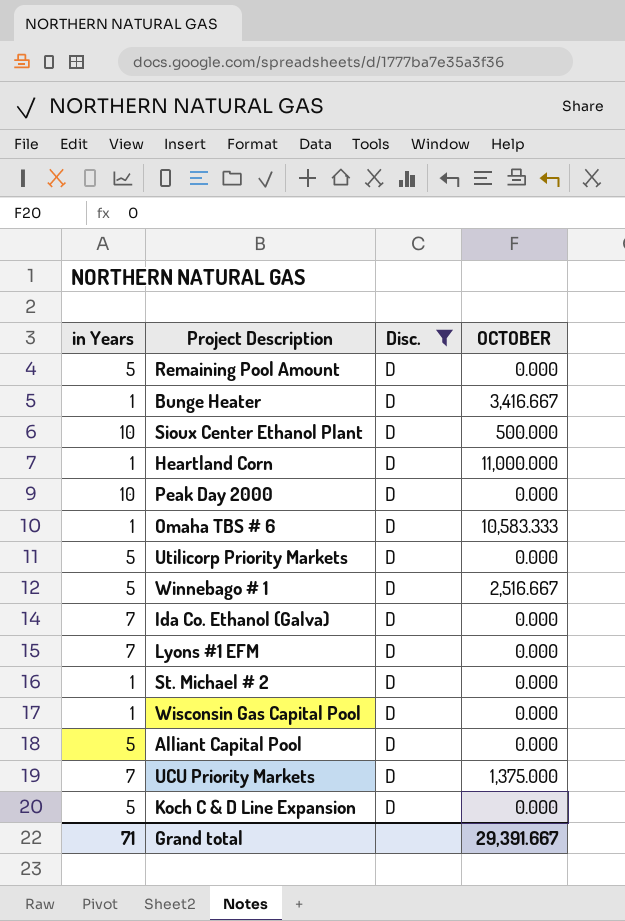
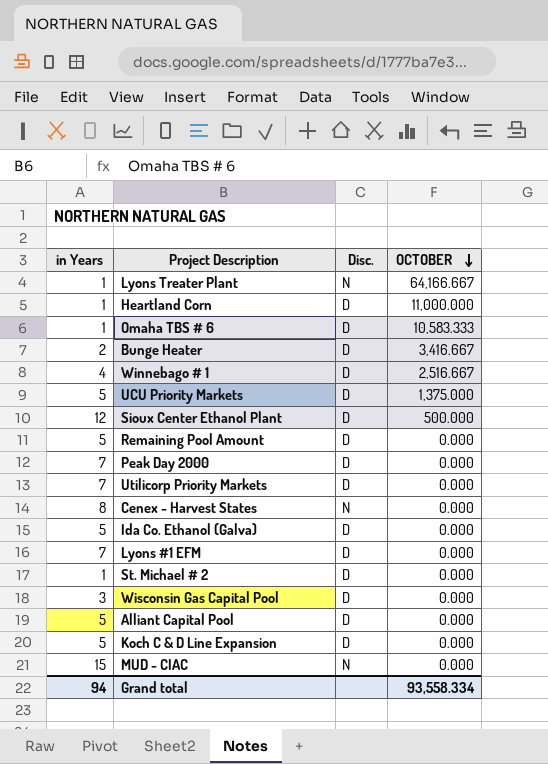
filter: Disc. = D -> none
row order: none -> OCTOBER descending
Bunge Heater | in Years: 1 -> 2
Winnebago # 1 | in Years: 5 -> 4
UCU Priority Markets | in Years: 7 -> 5
Sioux Center Ethanol Plant | in Years: 10 -> 12
Peak Day 2000 | in Years: 10 -> 7
Utilicorp Priority Markets | in Years: 5 -> 7
Ida Co. Ethanol (Galva) | in Years: 7 -> 5
Wisconsin Gas Capital Pool | in Years: 1 -> 3
Grand total | in Years: 71 -> 94
Grand total | OCTOBER: 29,391.667 -> 93,558.334

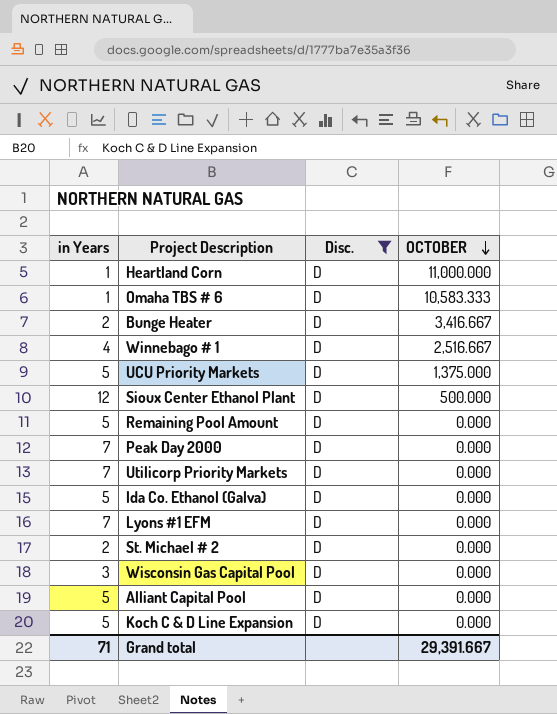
filter: none -> Disc. = D
St. Michael # 2 | in Years: 1 -> 2
Grand total | in Years: 94 -> 71
Grand total | OCTOBER: 93,558.334 -> 29,391.667

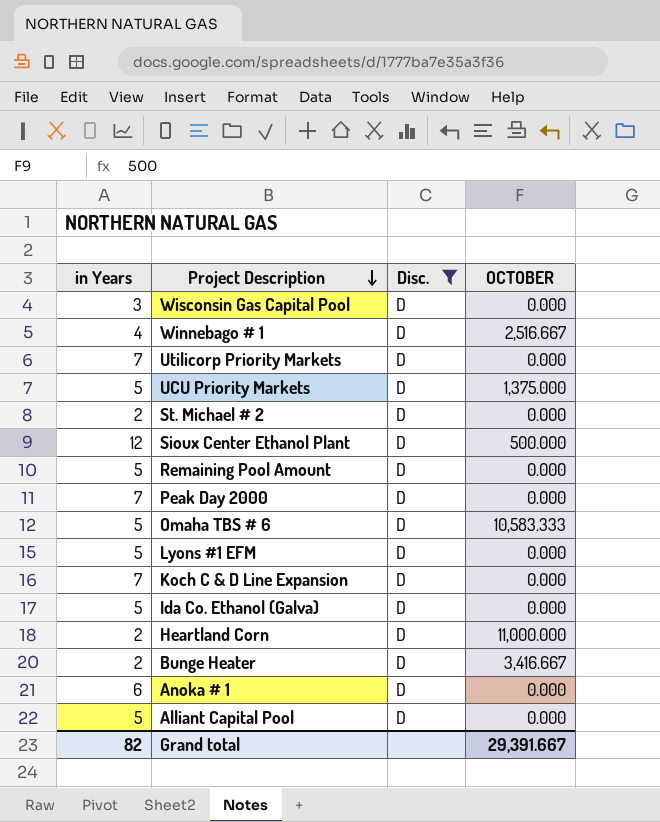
row order: OCTOBER descending -> Project Description descending
Omaha TBS # 6 | in Years: 1 -> 5
Lyons #1 EFM | in Years: 7 -> 5
Koch C & D Line Expansion | in Years: 5 -> 7
Heartland Corn | in Years: 1 -> 2
row Anoka # 1: none -> 6 | D | 0.000
Grand total | in Years: 71 -> 82

